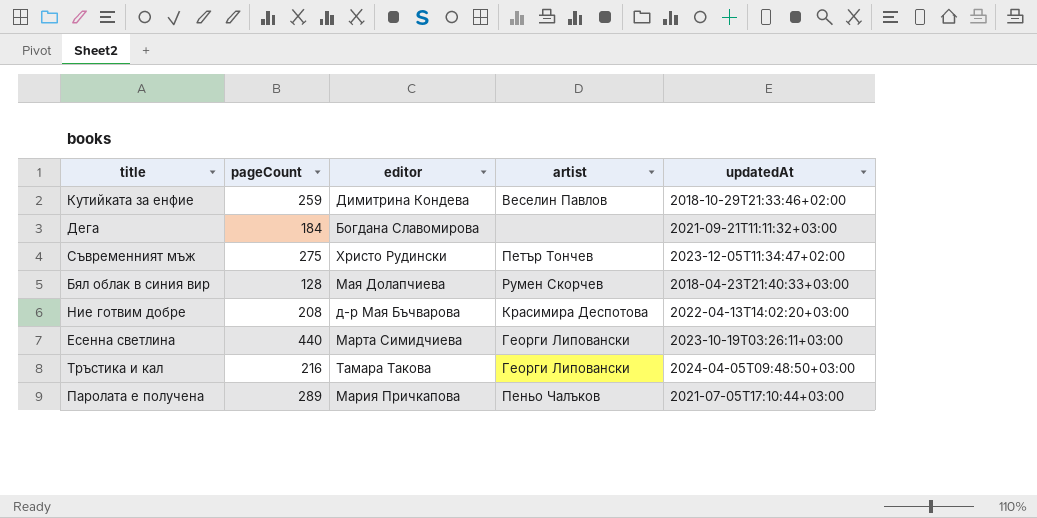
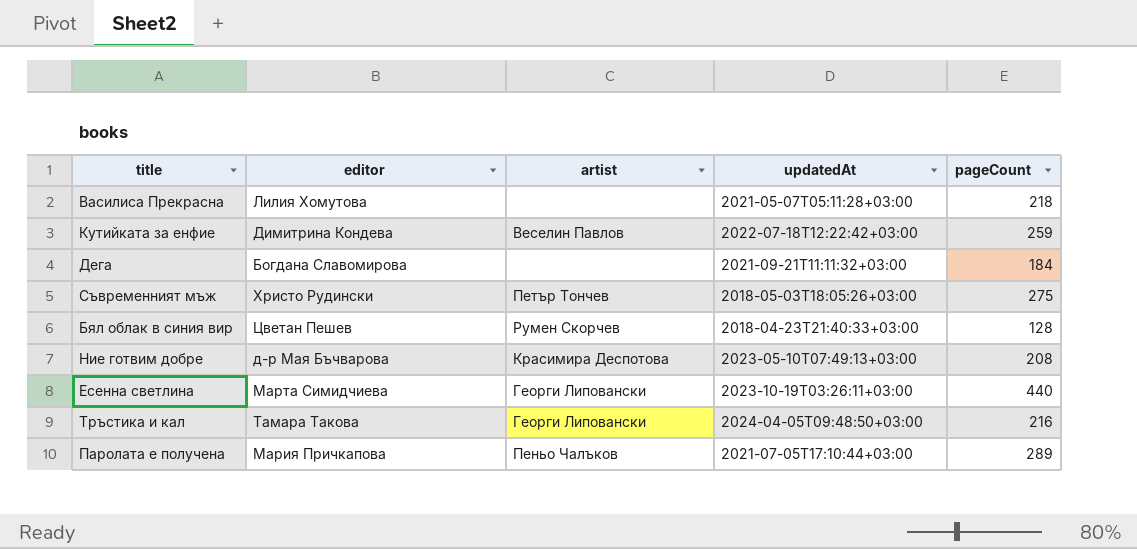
column pageCount | position: 2 -> 5
row Василиса Прекрасна: none -> Лилия Хомутова | none | 2021-05-07T05:11:28+03:00 | 218
Кутийката за енфие | updatedAt: 2018-10-29T21:33:46+02:00 -> 2022-07-18T12:22:42+03:00
Съвременният мъж | updatedAt: 2023-12-05T11:34:47+02:00 -> 2018-05-03T18:05:26+03:00
Бял облак в синия вир | editor: Мая Долапчиева -> Цветан Пешев
Ние готвим добре | updatedAt: 2022-04-13T14:02:20+03:00 -> 2023-05-10T07:49:13+03:00

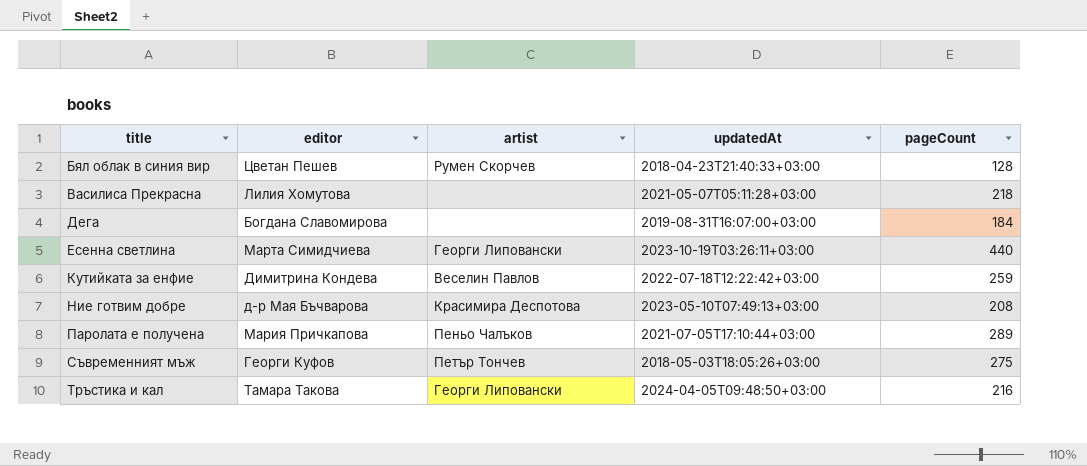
row order: none -> title ascending
Дега | updatedAt: 2021-09-21T11:11:32+03:00 -> 2019-08-31T16:07:00+03:00
Съвременният мъж | editor: Христо Рудински -> Георги Куфов

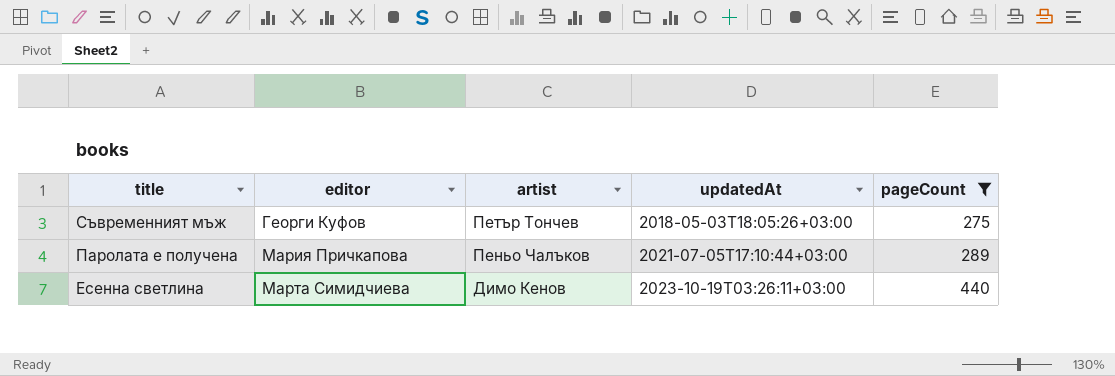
filter: none -> pageCount >= 275
row order: title ascending -> title descending
Есенна светлина | artist: Георги Липовански -> Димо Кенов

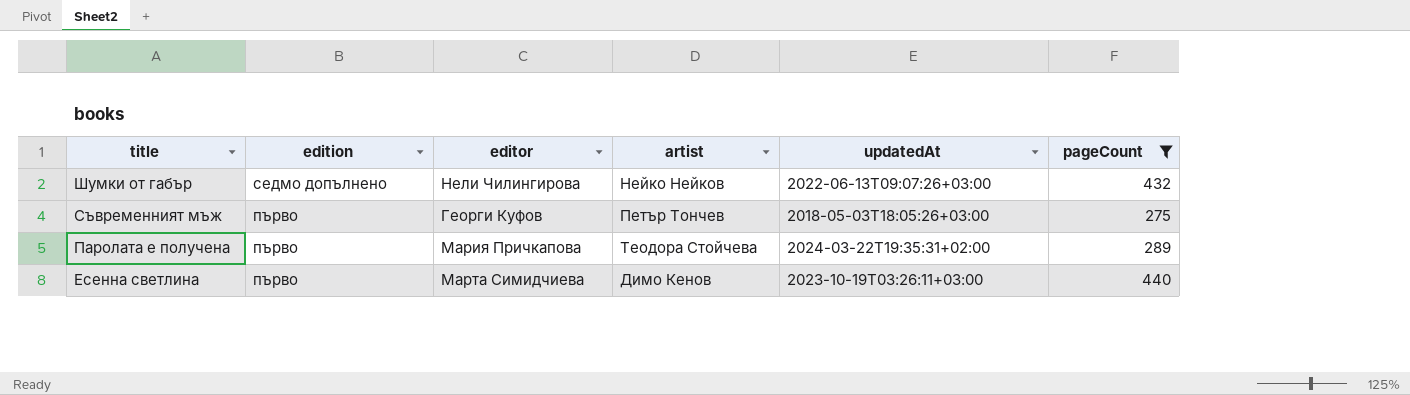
column edition | position: none -> 2
row Шумки от габър: none -> седмо допълнено | Нели Чилингирова | Нейко Нейков | 2022-06-13T09:07:26+03:00 | 432
Паролата е получена | artist: Пеньо Чалъков -> Теодора Стойчева
Паролата е получена | updatedAt: 2021-07-05T17:10:44+03:00 -> 2024-03-22T19:35:31+02:00

